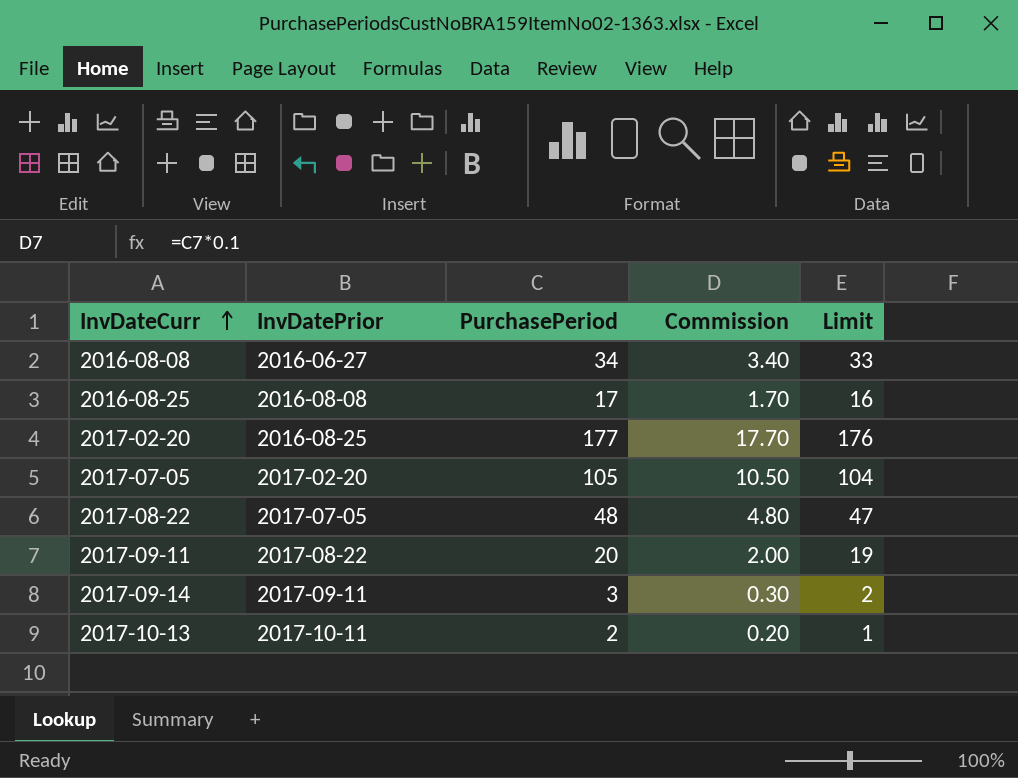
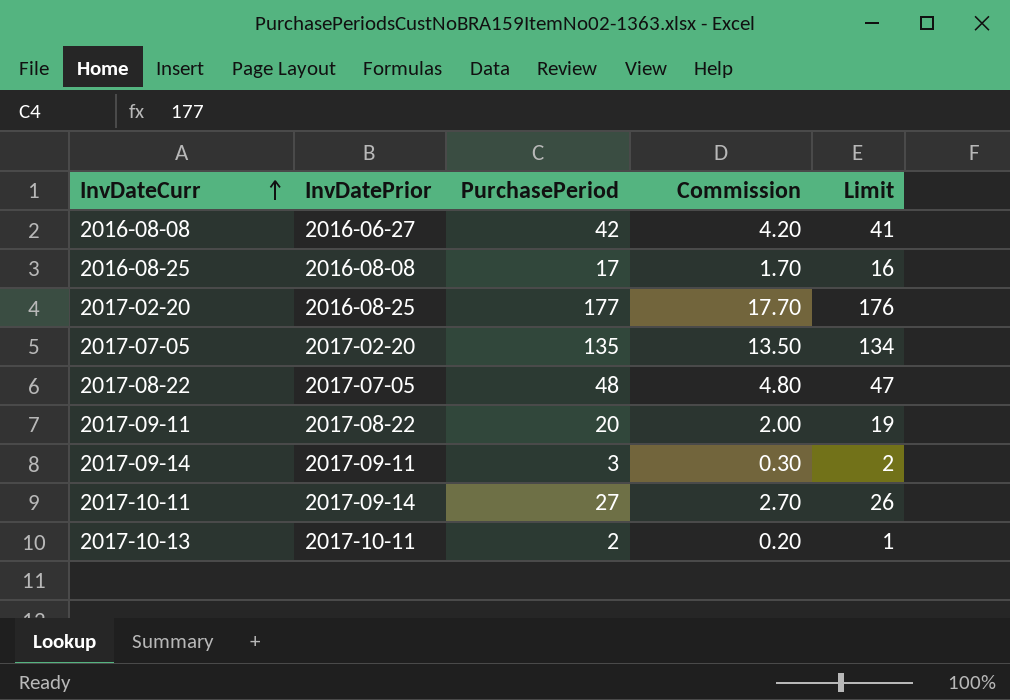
2016-08-08 | PurchasePeriod: 34 -> 42
2016-08-08 | Commission: 3.40 -> 4.20
2016-08-08 | Limit: 33 -> 41
2017-07-05 | PurchasePeriod: 105 -> 135
2017-07-05 | Commission: 10.50 -> 13.50
2017-07-05 | Limit: 104 -> 134
row 2017-10-11: none -> 2017-09-14 | 27 | 2.70 | 26

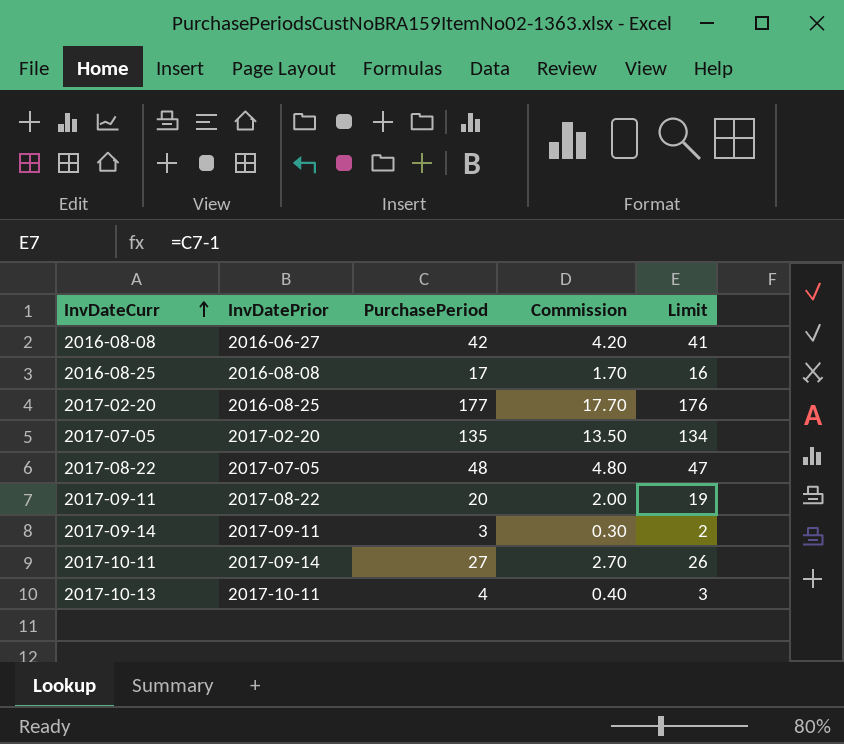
2017-10-13 | PurchasePeriod: 2 -> 4
2017-10-13 | Commission: 0.20 -> 0.40
2017-10-13 | Limit: 1 -> 3

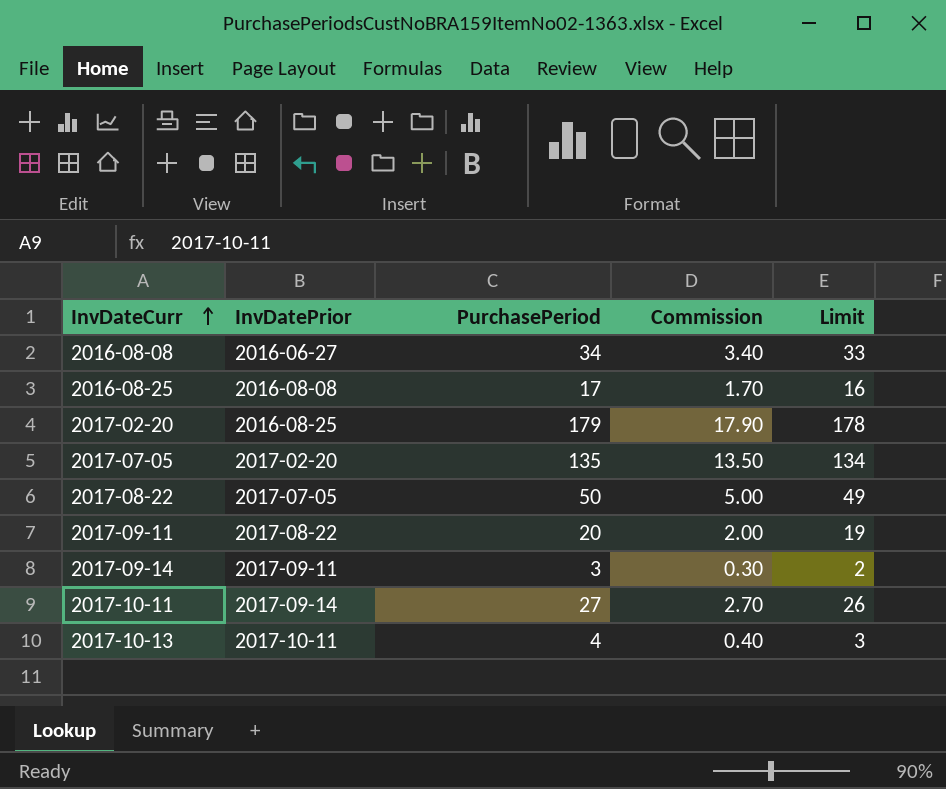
2016-08-08 | PurchasePeriod: 42 -> 34
2016-08-08 | Commission: 4.20 -> 3.40
2016-08-08 | Limit: 41 -> 33
2017-02-20 | PurchasePeriod: 177 -> 179
2017-02-20 | Commission: 17.70 -> 17.90
2017-02-20 | Limit: 176 -> 178
2017-08-22 | PurchasePeriod: 48 -> 50
2017-08-22 | Commission: 4.80 -> 5.00
2017-08-22 | Limit: 47 -> 49

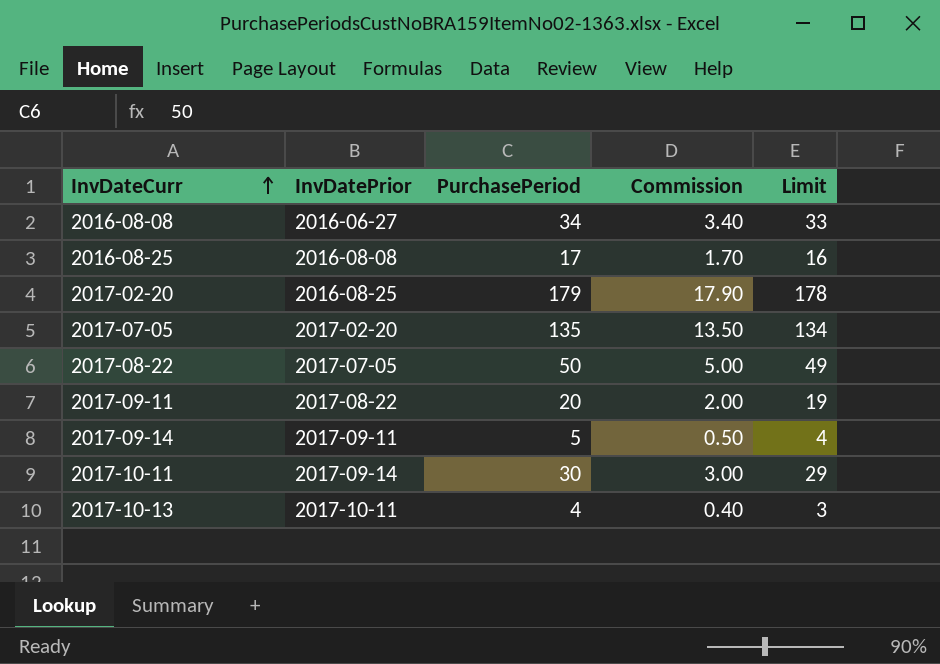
2017-09-14 | PurchasePeriod: 3 -> 5
2017-09-14 | Commission: 0.30 -> 0.50
2017-09-14 | Limit: 2 -> 4
2017-10-11 | PurchasePeriod: 27 -> 30
2017-10-11 | Commission: 2.70 -> 3.00
2017-10-11 | Limit: 26 -> 29

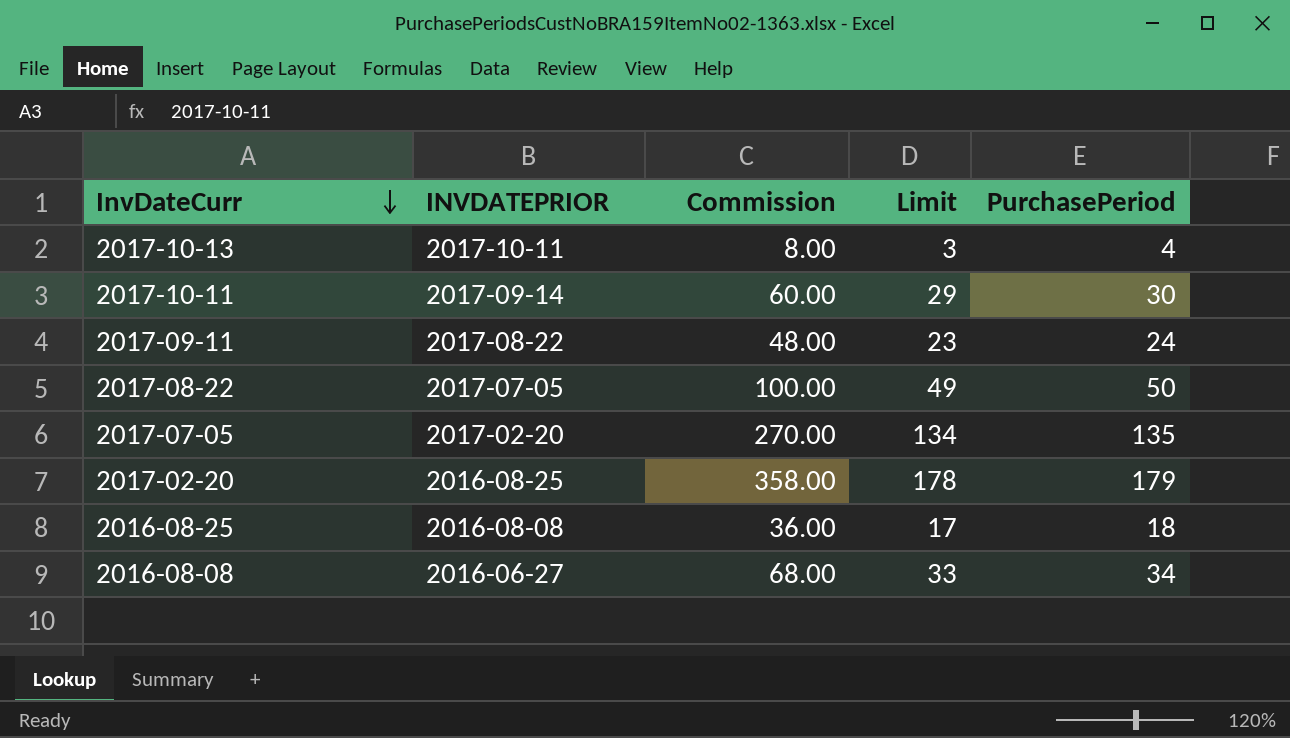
row order: InvDateCurr ascending -> InvDateCurr descending
column name: InvDatePrior -> INVDATEPRIOR
column Commission | formula: [PurchasePeriod] * 0.1 -> [PurchasePeriod] * 2
column PurchasePeriod | position: 3 -> 5
row 2017-09-14: 2017-09-11 | 5 | 0.50 | 4 -> none
2017-09-11 | Limit: 19 -> 23
2017-09-11 | PurchasePeriod: 20 -> 24
2016-08-25 | Limit: 16 -> 17
2016-08-25 | PurchasePeriod: 17 -> 18

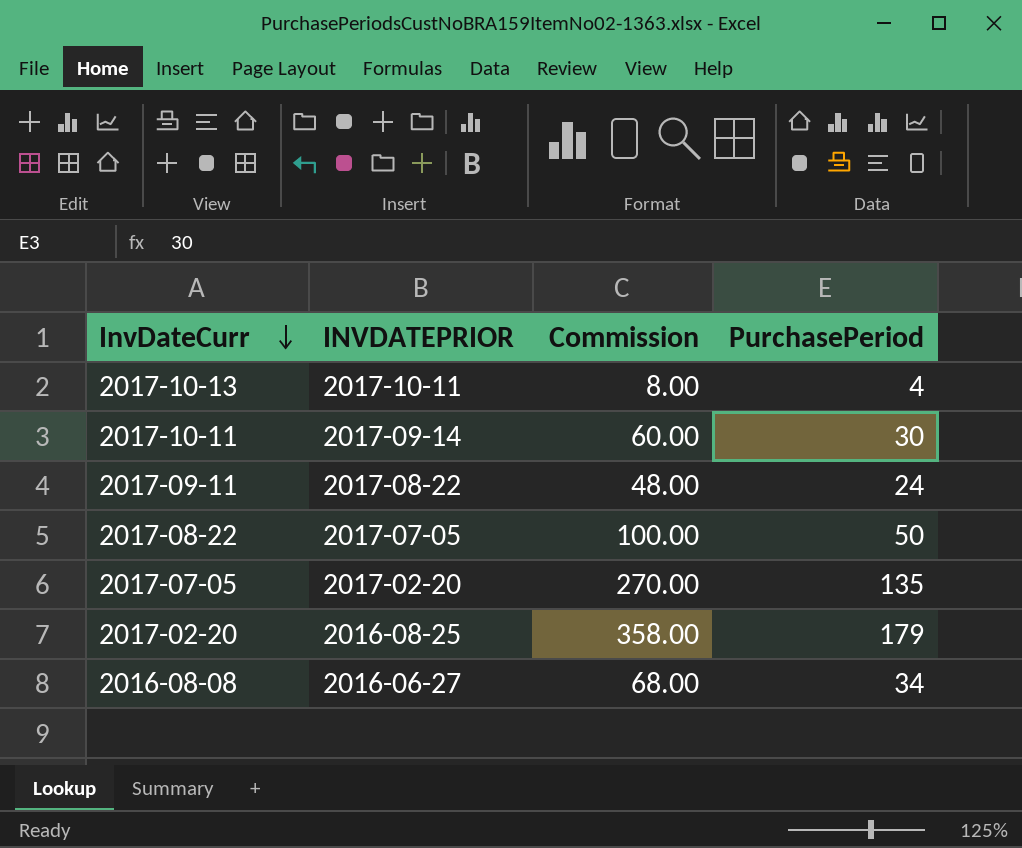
column Limit | formula: [PurchasePeriod] - 1 -> none
row 2016-08-25: 2016-08-08 | 36.00 | 17 | 18 -> none

